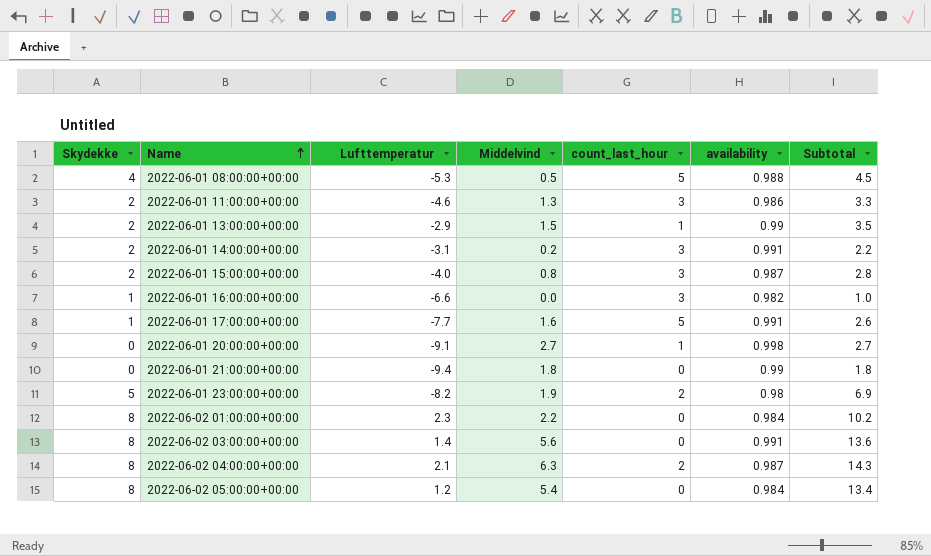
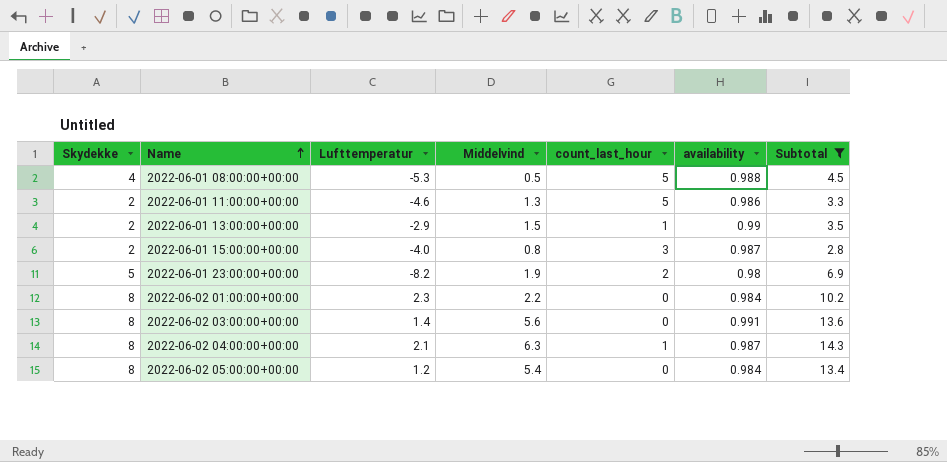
filter: none -> Subtotal >= 2.8
2022-06-01 11:00:00+00:00 | count_last_hour: 3 -> 5
2022-06-02 04:00:00+00:00 | count_last_hour: 2 -> 1

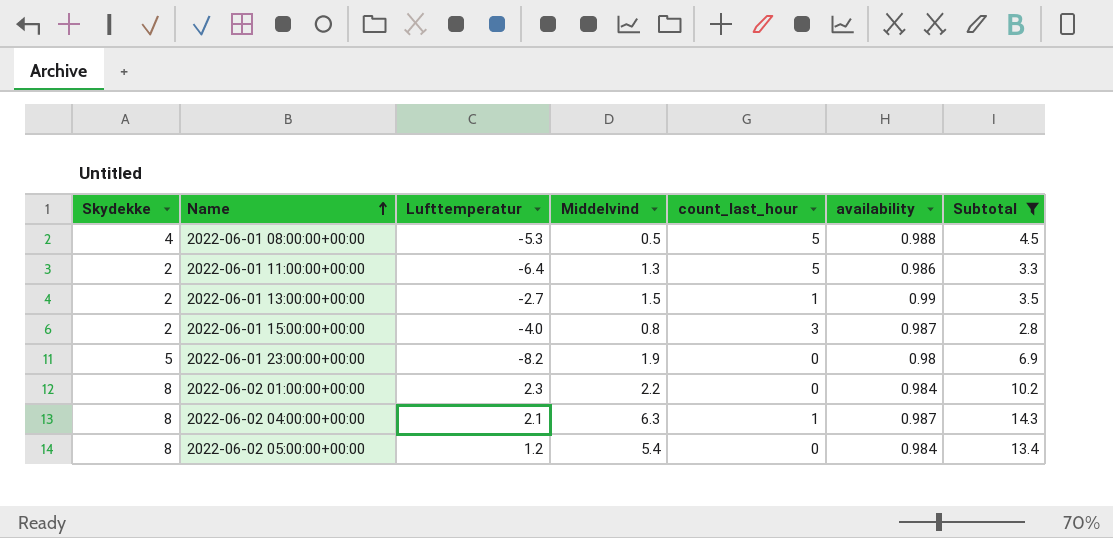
row 2022-06-02 03:00:00+00:00: 8 | 1.4 | 5.6 | 0 | 0.991 | 13.6 -> none
2022-06-01 11:00:00+00:00 | Lufttemperatur: -4.6 -> -6.4
2022-06-01 13:00:00+00:00 | Lufttemperatur: -2.9 -> -2.7
2022-06-01 23:00:00+00:00 | count_last_hour: 2 -> 0

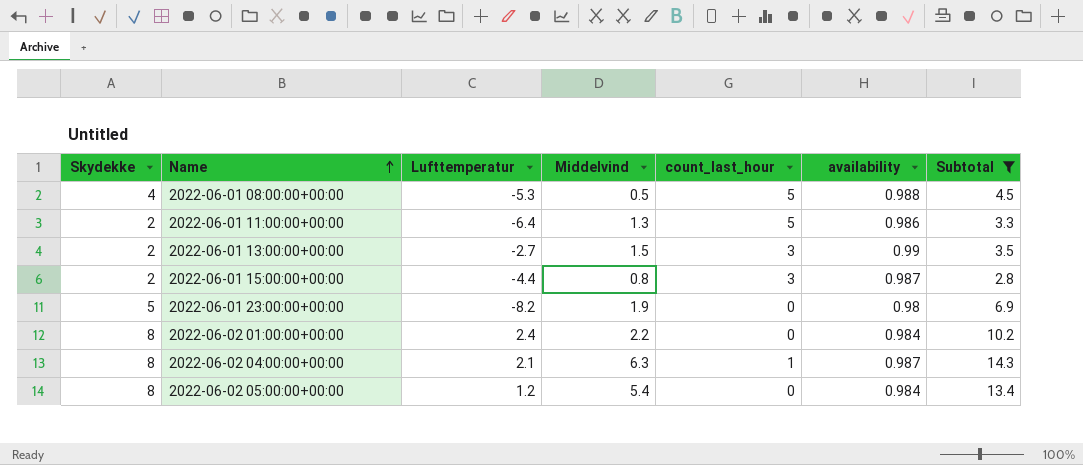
2022-06-01 13:00:00+00:00 | count_last_hour: 1 -> 3
2022-06-01 15:00:00+00:00 | Lufttemperatur: -4.0 -> -4.4
2022-06-02 01:00:00+00:00 | Lufttemperatur: 2.3 -> 2.4

